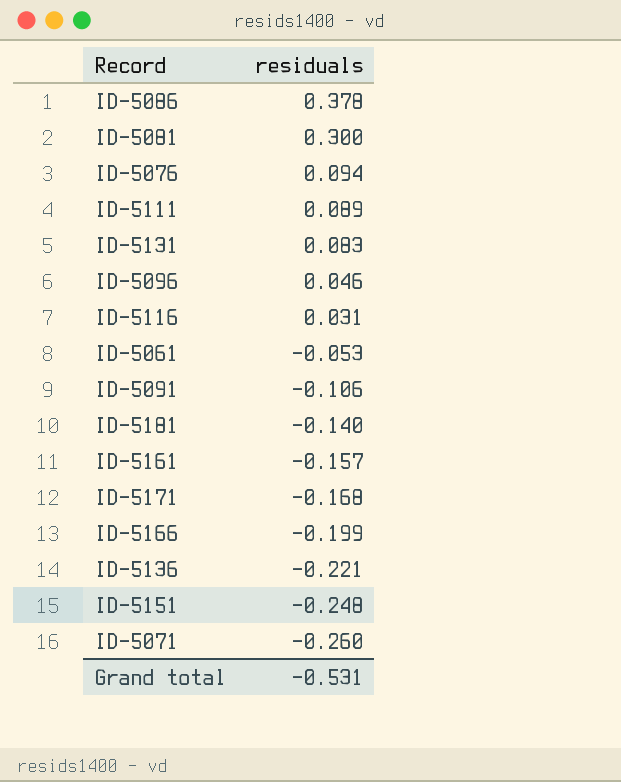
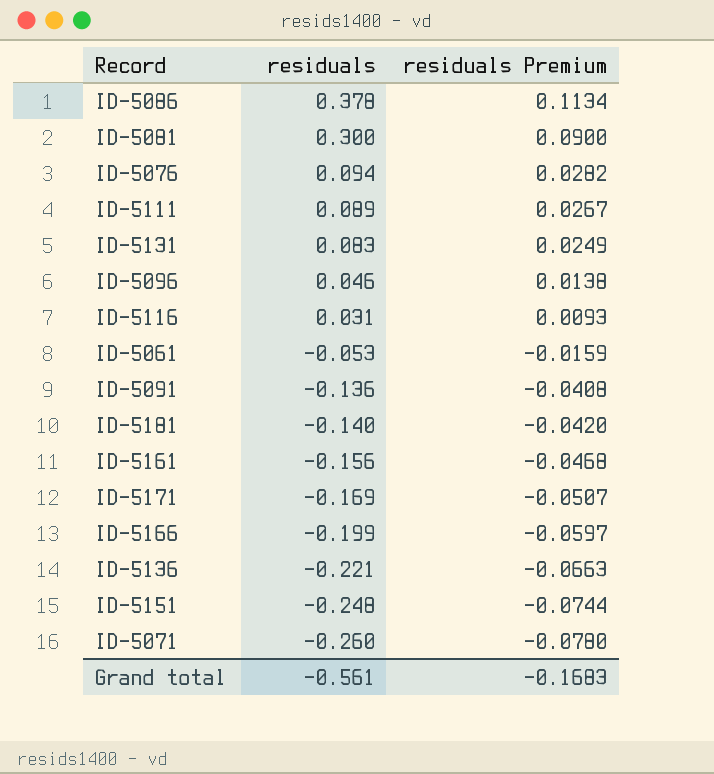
column residuals Premium | formula: none -> [residuals] * 0.3
ID-5091 | residuals: -0.106 -> -0.136
ID-5161 | residuals: -0.157 -> -0.156
ID-5171 | residuals: -0.168 -> -0.169
Grand total | residuals: -0.531 -> -0.561

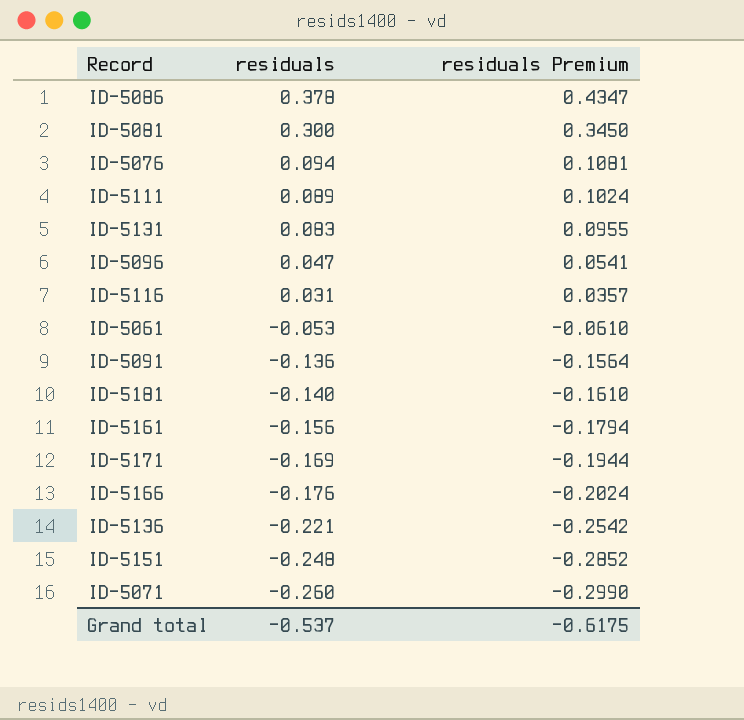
column residuals Premium | formula: [residuals] * 0.3 -> [residuals] * 1.15
ID-5096 | residuals: 0.046 -> 0.047
ID-5166 | residuals: -0.199 -> -0.176
Grand total | residuals: -0.561 -> -0.537
Grand total | residuals Premium: -0.1683 -> -0.6175

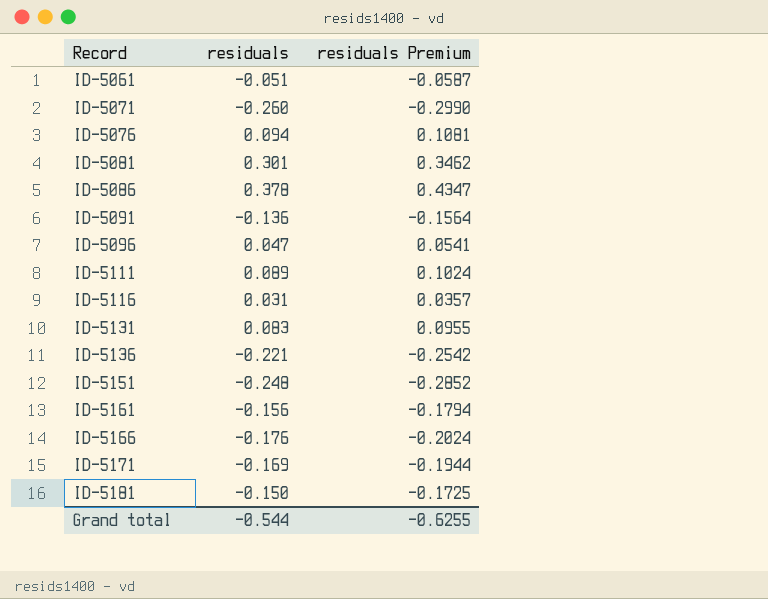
row order: residuals descending -> Record ascending
ID-5061 | residuals: -0.053 -> -0.051
ID-5061 | residuals Premium: -0.0610 -> -0.0587
ID-5081 | residuals: 0.300 -> 0.301
ID-5081 | residuals Premium: 0.3450 -> 0.3462
ID-5181 | residuals: -0.140 -> -0.150
ID-5181 | residuals Premium: -0.1610 -> -0.1725
Grand total | residuals: -0.537 -> -0.544
Grand total | residuals Premium: -0.6175 -> -0.6255

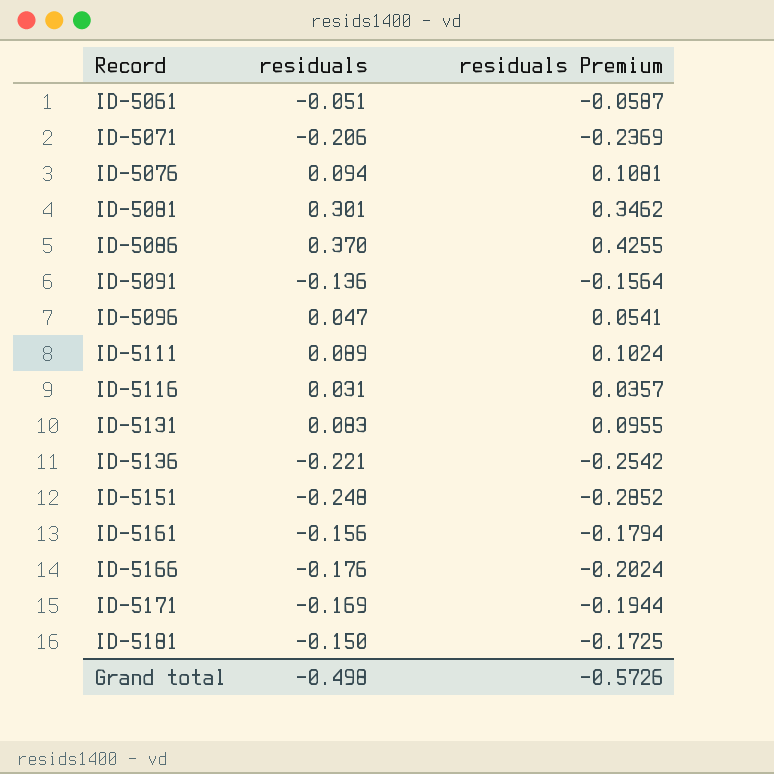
ID-5071 | residuals: -0.260 -> -0.206
ID-5071 | residuals Premium: -0.2990 -> -0.2369
ID-5086 | residuals: 0.378 -> 0.370
ID-5086 | residuals Premium: 0.4347 -> 0.4255
Grand total | residuals: -0.544 -> -0.498
Grand total | residuals Premium: -0.6255 -> -0.5726

